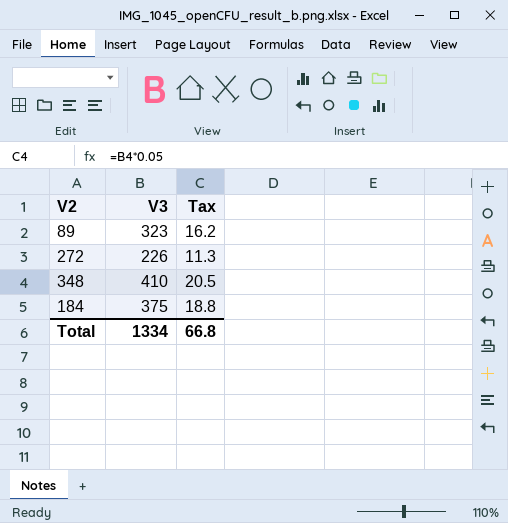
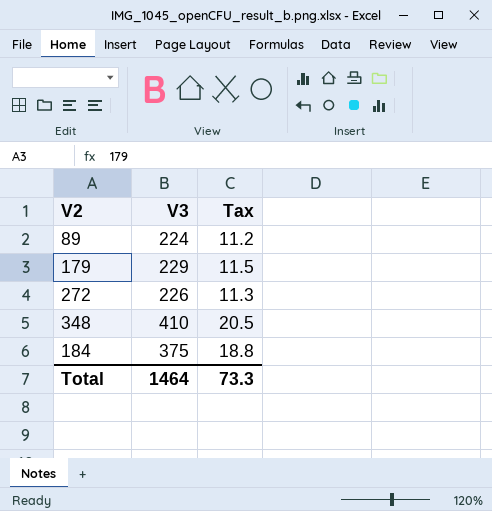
89 | V3: 323 -> 224
89 | Tax: 16.2 -> 11.2
row 179: none -> 229 | 11.5
Total | V3: 1334 -> 1464
Total | Tax: 66.8 -> 73.3

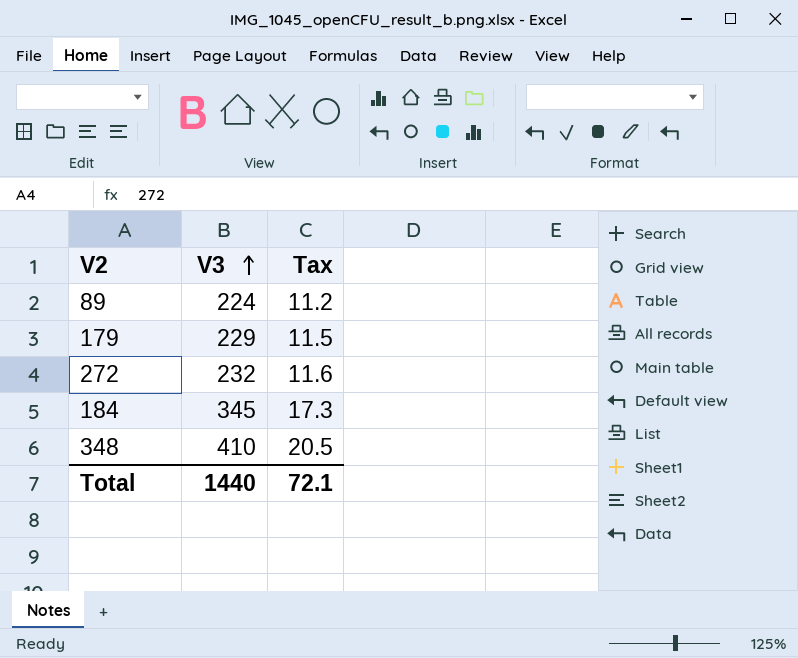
row order: none -> V3 ascending
272 | V3: 226 -> 232
272 | Tax: 11.3 -> 11.6
184 | V3: 375 -> 345
184 | Tax: 18.8 -> 17.3
Total | V3: 1464 -> 1440
Total | Tax: 73.3 -> 72.1

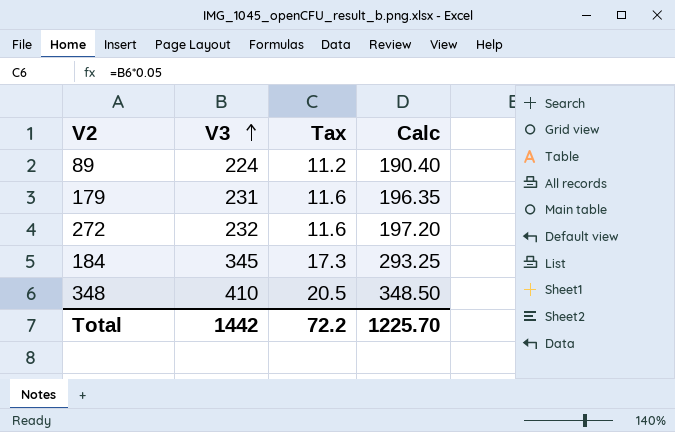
column Calc | formula: none -> [V3] * 0.85
179 | V3: 229 -> 231
179 | Tax: 11.5 -> 11.6
Total | V3: 1440 -> 1442
Total | Tax: 72.1 -> 72.2

